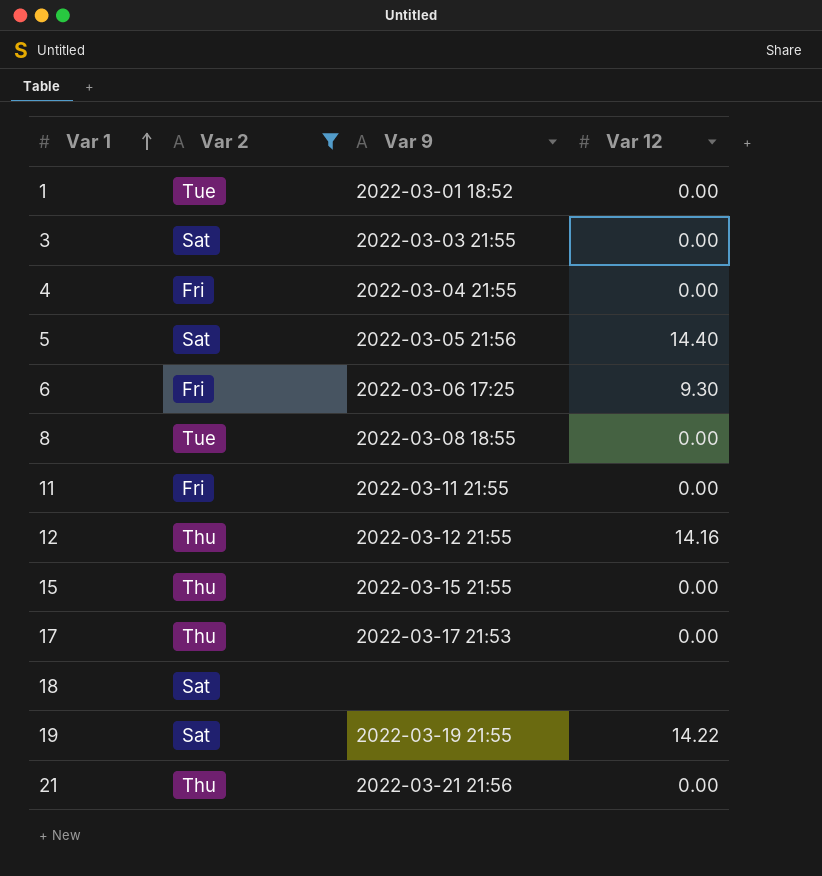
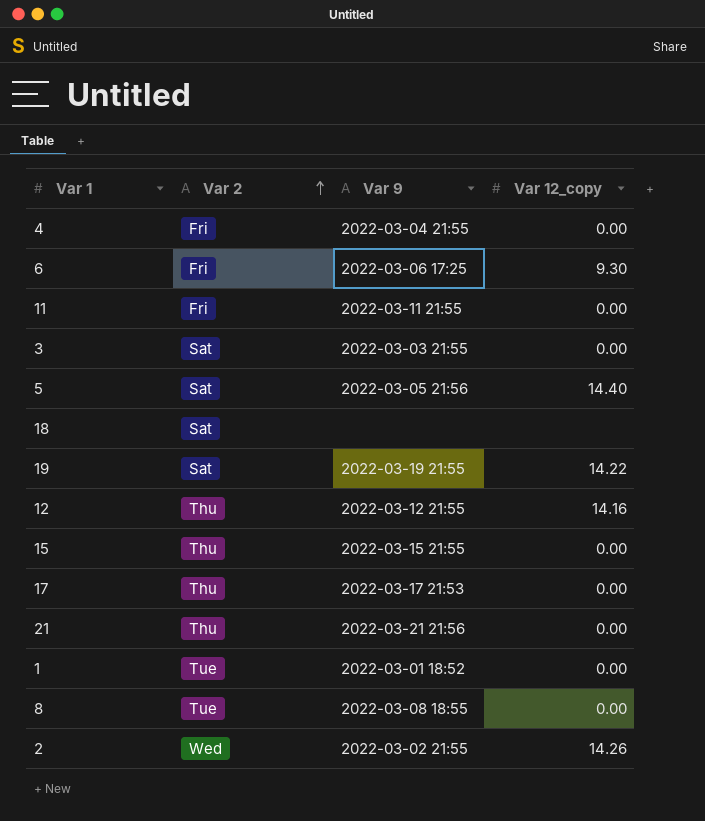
filter: Var 2 != Wed -> none
row order: Var 1 ascending -> Var 2 ascending
column name: Var 12 -> Var 12_copy

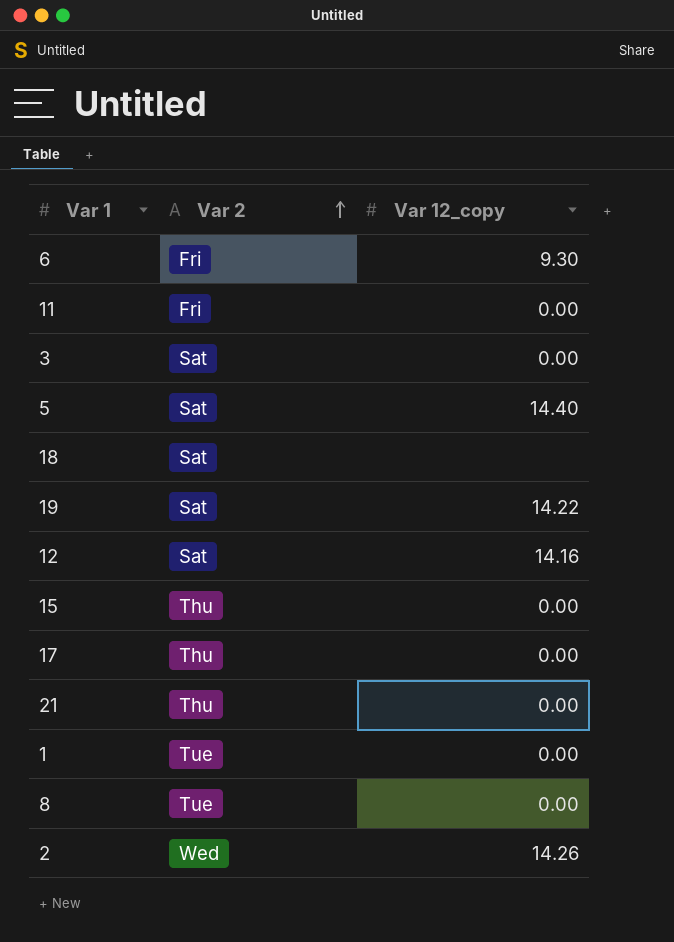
column Var 9 | position: 3 -> none
row 4: Fri | 2022-03-04 21:55 | 0.00 -> none
12 | Var 2: Thu -> Sat

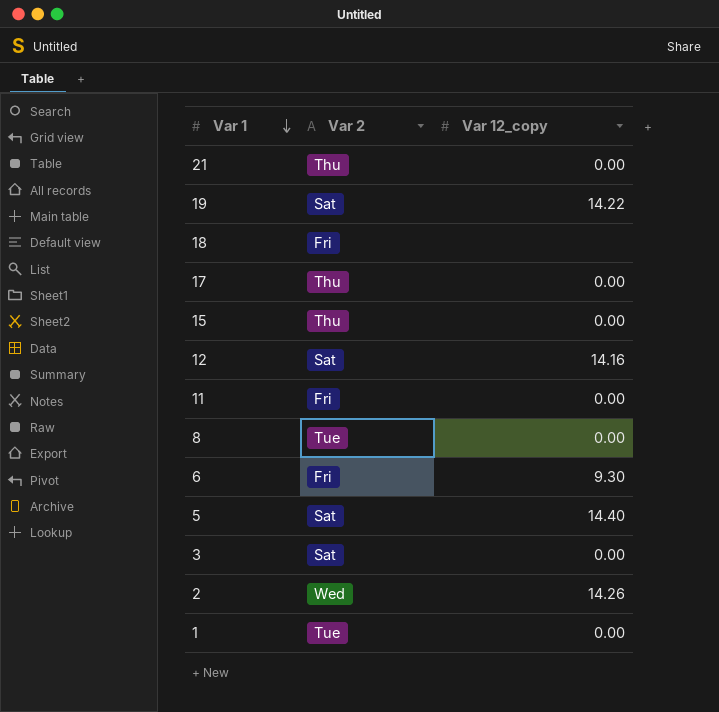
row order: Var 2 ascending -> Var 1 descending
18 | Var 2: Sat -> Fri

